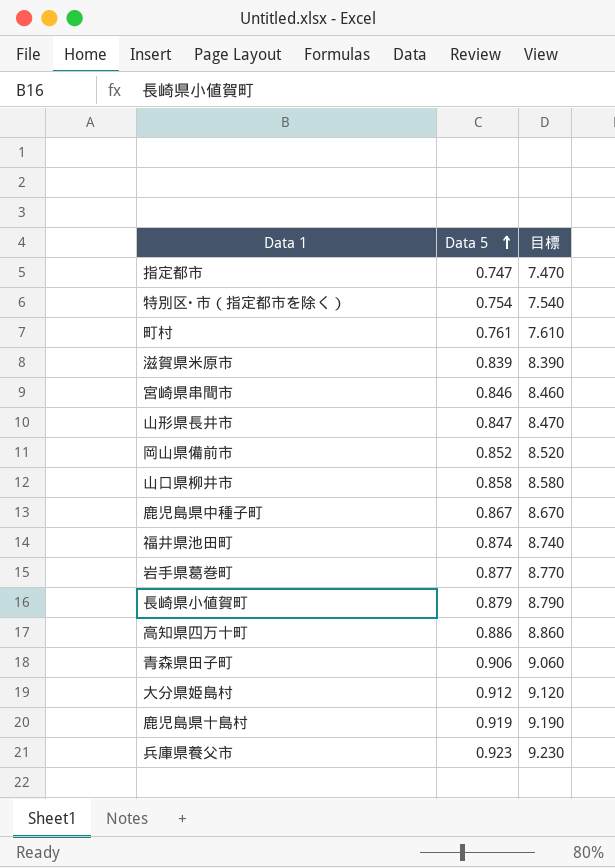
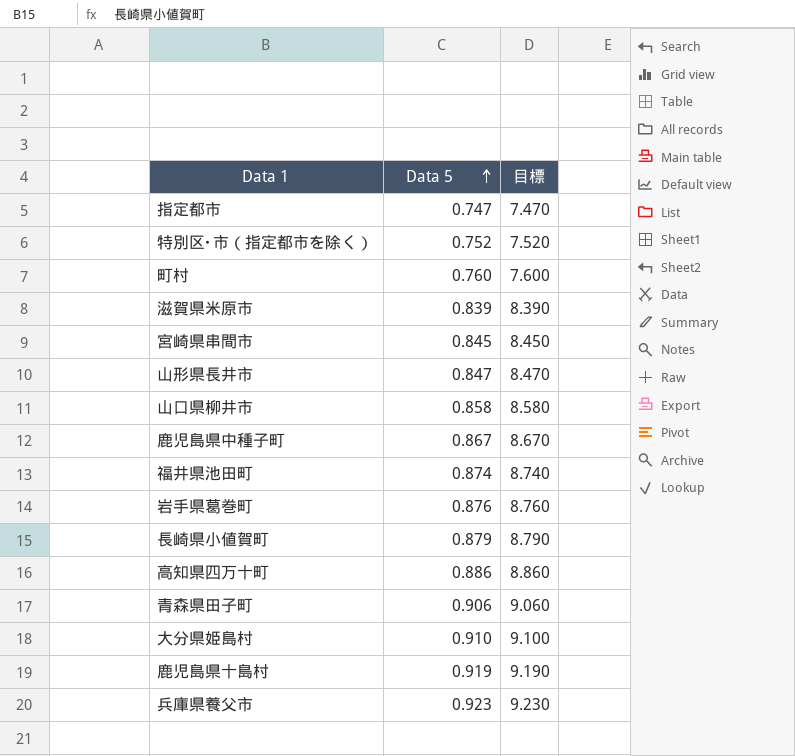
row 岡山県備前市: 0.852 | 8.520 -> none
特別区･市（指定都市を除く） | Data 5: 0.754 -> 0.752
特別区･市（指定都市を除く） | 目標: 7.540 -> 7.520
町村 | Data 5: 0.761 -> 0.760
町村 | 目標: 7.610 -> 7.600
宮崎県串間市 | Data 5: 0.846 -> 0.845
宮崎県串間市 | 目標: 8.460 -> 8.450
岩手県葛巻町 | Data 5: 0.877 -> 0.876
岩手県葛巻町 | 目標: 8.770 -> 8.760
大分県姫島村 | Data 5: 0.912 -> 0.910
大分県姫島村 | 目標: 9.120 -> 9.100

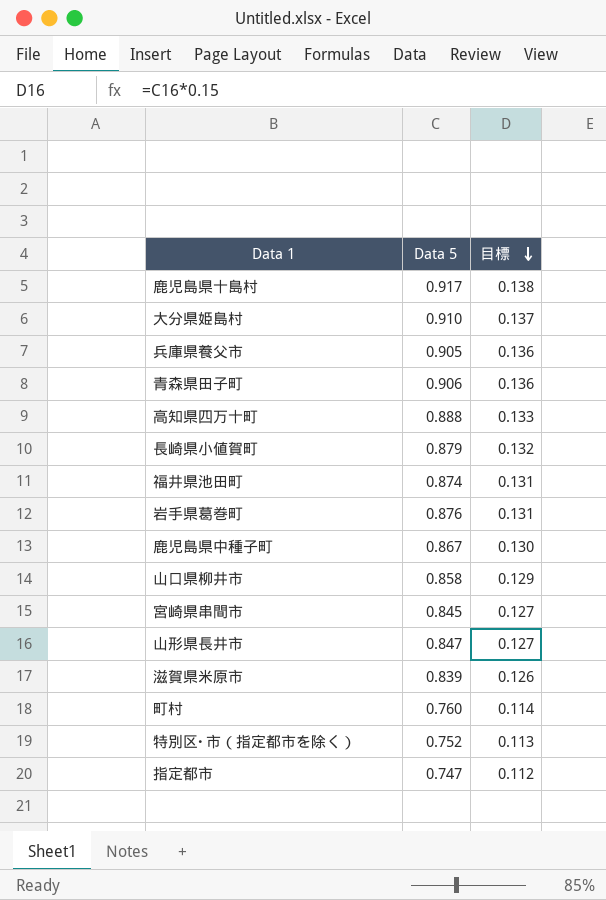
row order: Data 5 ascending -> 目標 descending
column 目標 | formula: [Data 5] * 10 -> [Data 5] * 0.15
鹿児島県十島村 | Data 5: 0.919 -> 0.917
兵庫県養父市 | Data 5: 0.923 -> 0.905
高知県四万十町 | Data 5: 0.886 -> 0.888

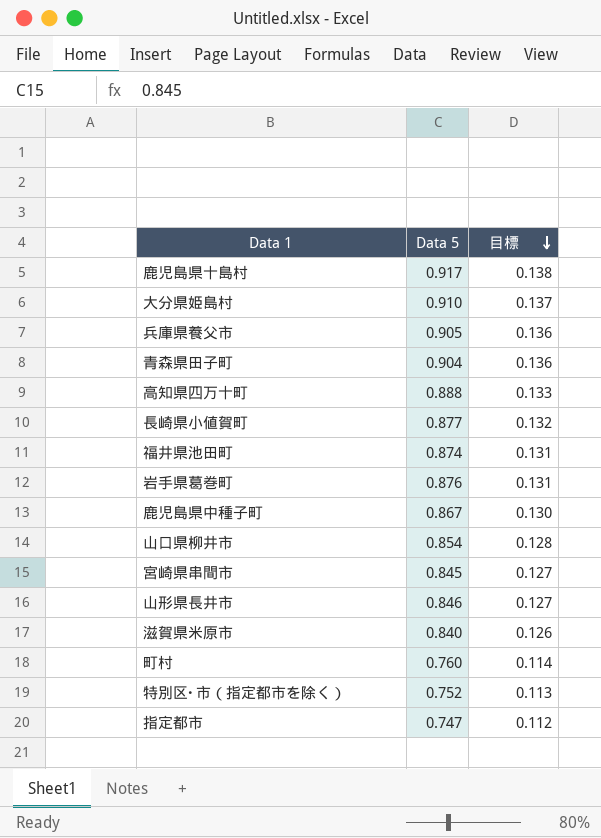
青森県田子町 | Data 5: 0.906 -> 0.904
長崎県小値賀町 | Data 5: 0.879 -> 0.877
山口県柳井市 | Data 5: 0.858 -> 0.854
山口県柳井市 | 目標: 0.129 -> 0.128
山形県長井市 | Data 5: 0.847 -> 0.846
滋賀県米原市 | Data 5: 0.839 -> 0.840

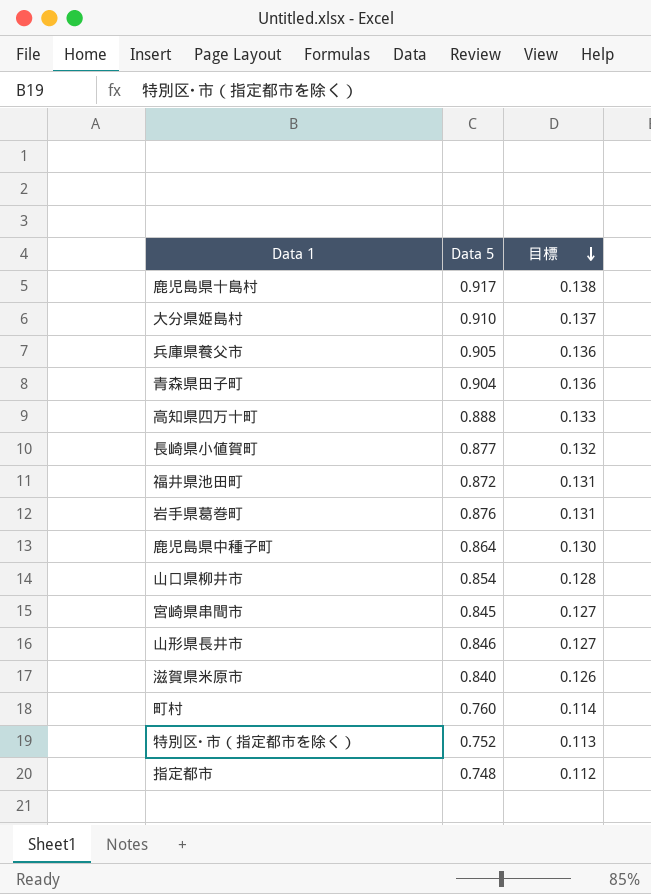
福井県池田町 | Data 5: 0.874 -> 0.872
鹿児島県中種子町 | Data 5: 0.867 -> 0.864
指定都市 | Data 5: 0.747 -> 0.748

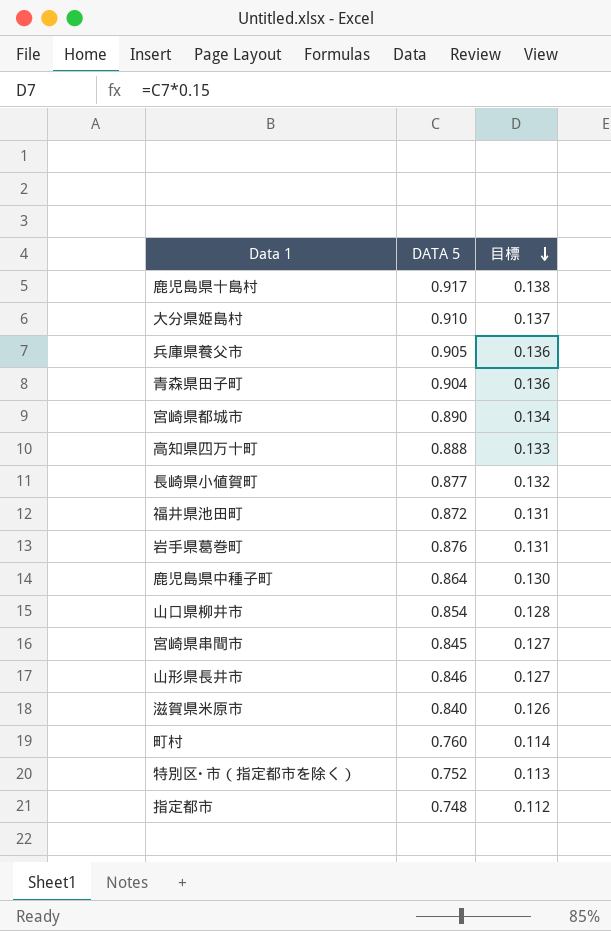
column name: Data 5 -> DATA 5
row 宮崎県都城市: none -> 0.890 | 0.134

